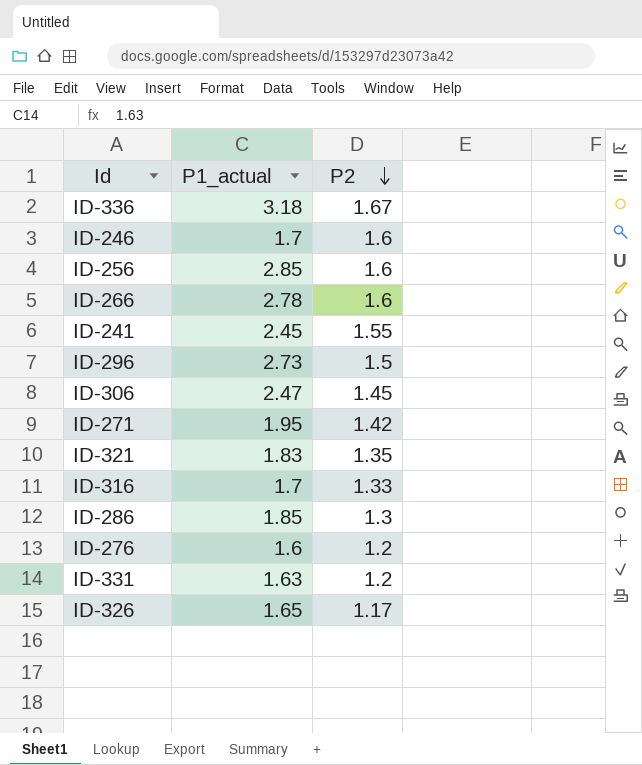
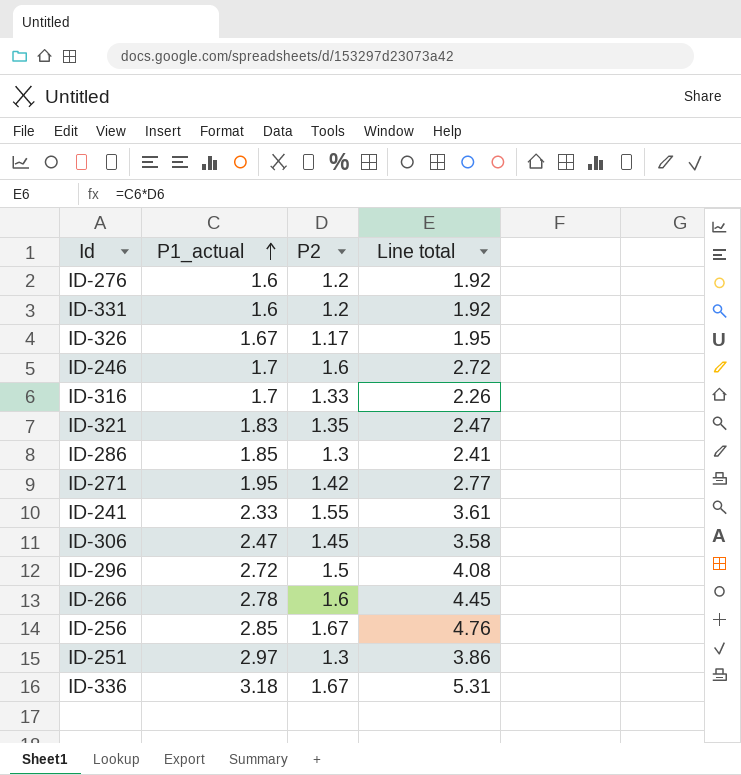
row order: P2 descending -> P1_actual ascending
column Line total | formula: none -> [P1_actual] * [P2]
ID-331 | P1_actual: 1.63 -> 1.6
ID-326 | P1_actual: 1.65 -> 1.67
ID-241 | P1_actual: 2.45 -> 2.33
ID-296 | P1_actual: 2.73 -> 2.72
ID-256 | P2: 1.6 -> 1.67
row ID-251: none -> 2.97 | 1.3 | 3.86

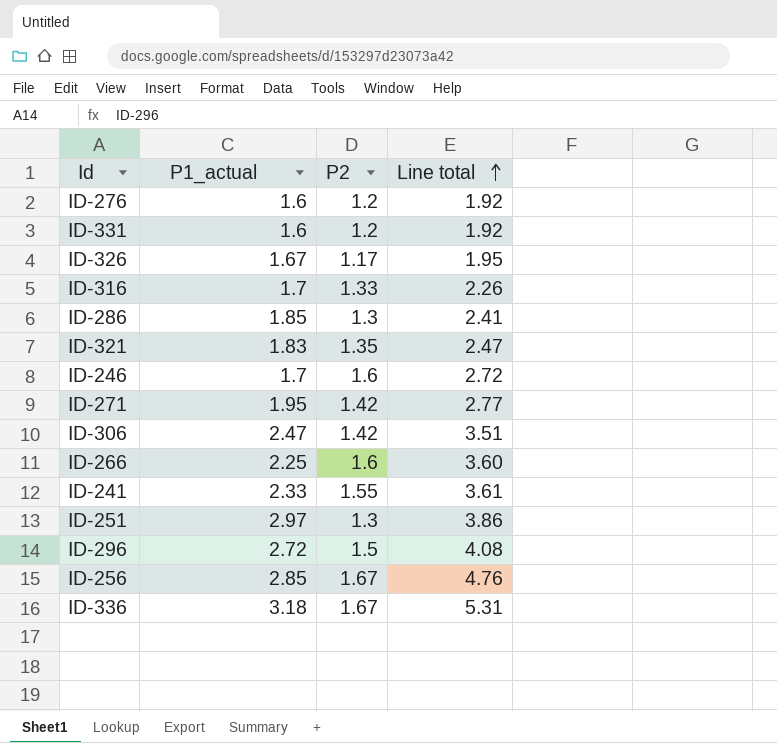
row order: P1_actual ascending -> Line total ascending
ID-306 | P2: 1.45 -> 1.42
ID-306 | Line total: 3.58 -> 3.51
ID-266 | P1_actual: 2.78 -> 2.25
ID-266 | Line total: 4.45 -> 3.60

